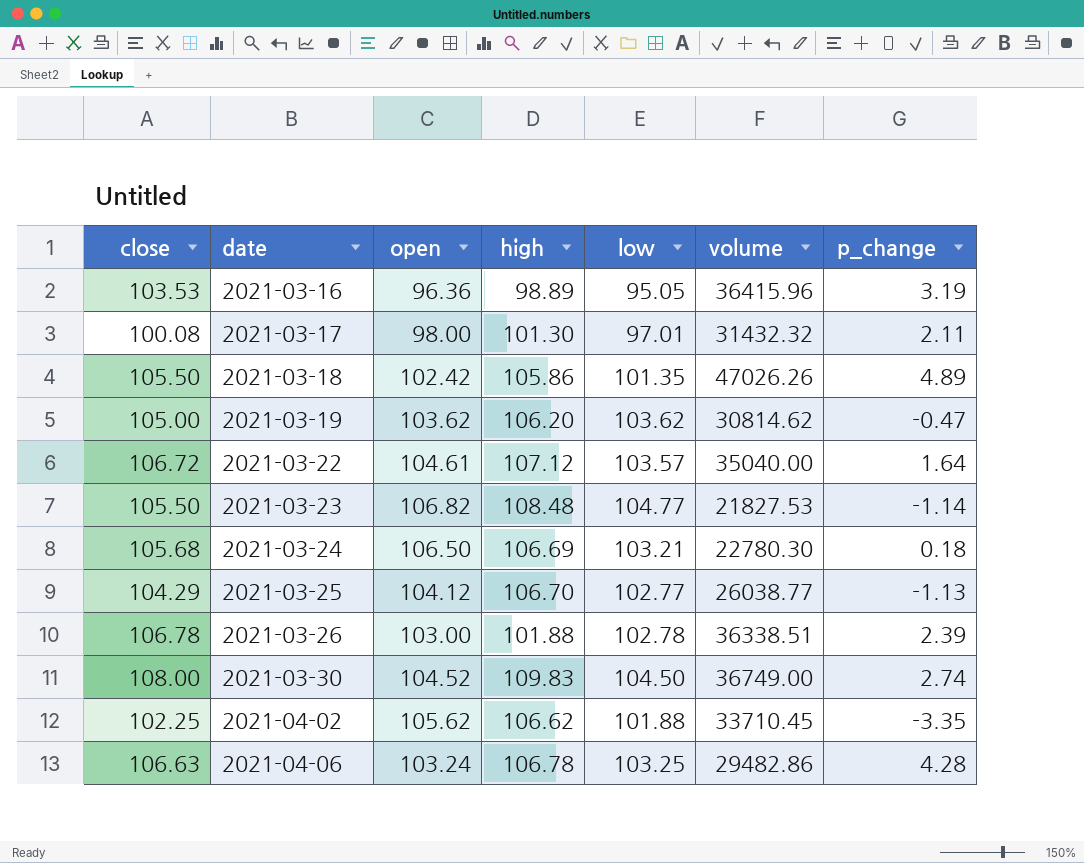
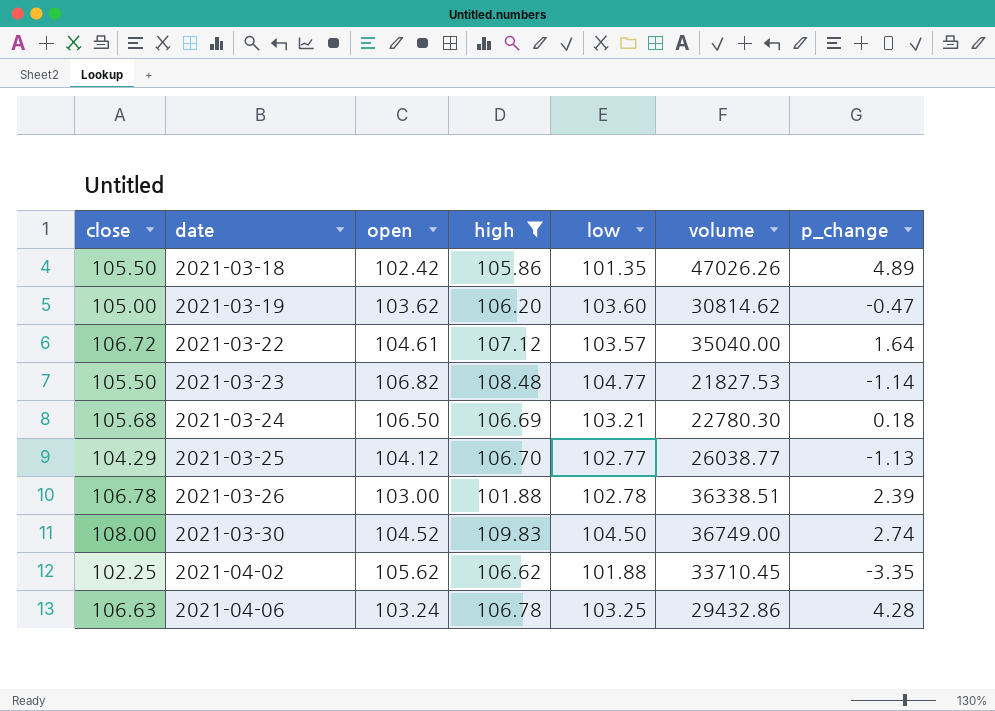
filter: none -> high >= 101.88
2021-03-19 | low: 103.62 -> 103.60
2021-04-06 | volume: 29482.86 -> 29432.86

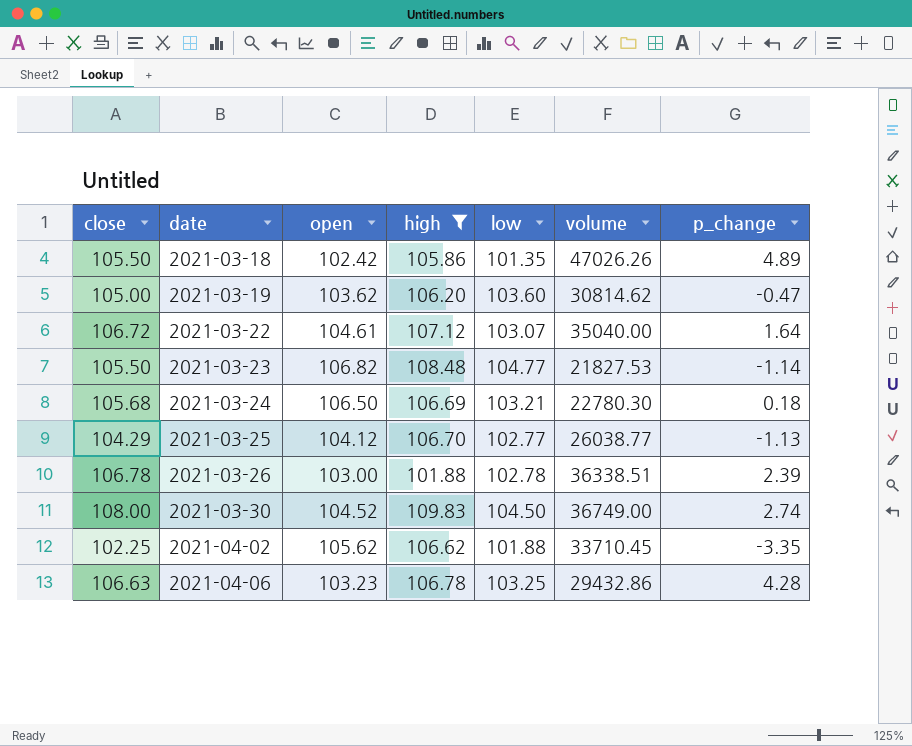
2021-03-22 | low: 103.57 -> 103.07
2021-04-06 | open: 103.24 -> 103.23

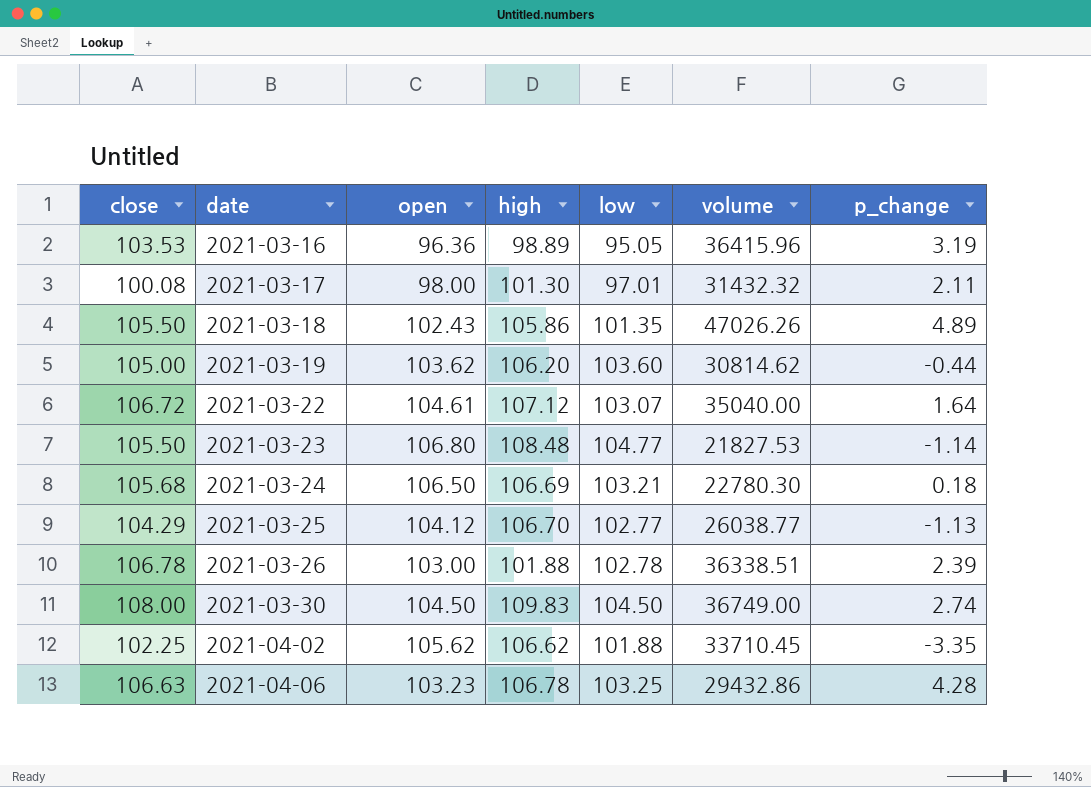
filter: high >= 101.88 -> none
2021-03-18 | open: 102.42 -> 102.43
2021-03-19 | p_change: -0.47 -> -0.44
2021-03-23 | open: 106.82 -> 106.80
2021-03-30 | open: 104.52 -> 104.50

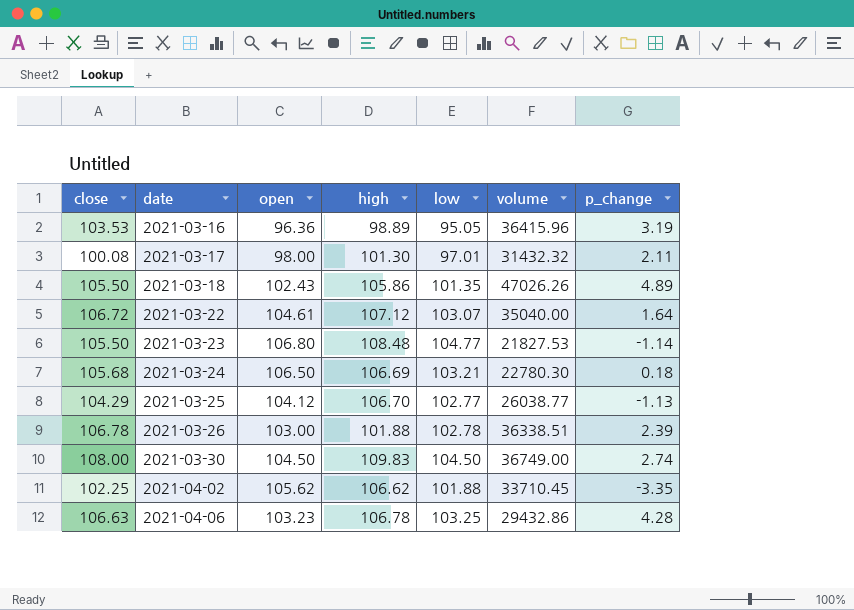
row 2021-03-19: 105.00 | 103.62 | 106.20 | 103.60 | 30814.62 | -0.44 -> none

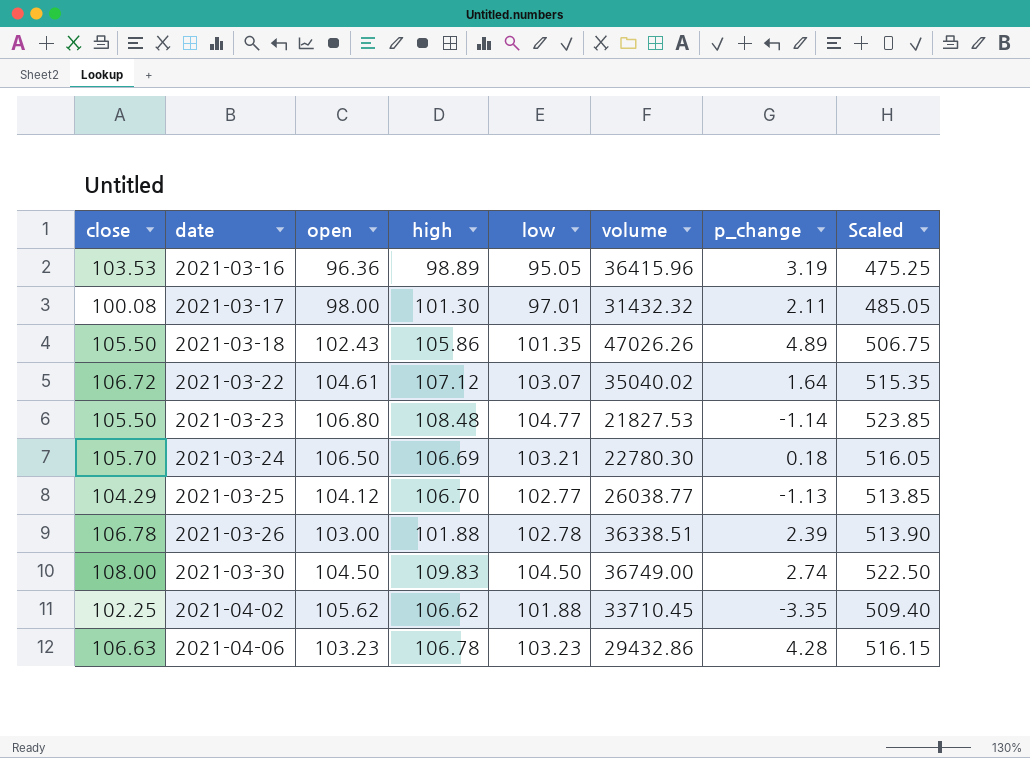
column Scaled | formula: none -> [low] * 5
2021-03-22 | volume: 35040.00 -> 35040.02
2021-03-24 | close: 105.68 -> 105.70
2021-04-06 | low: 103.25 -> 103.23

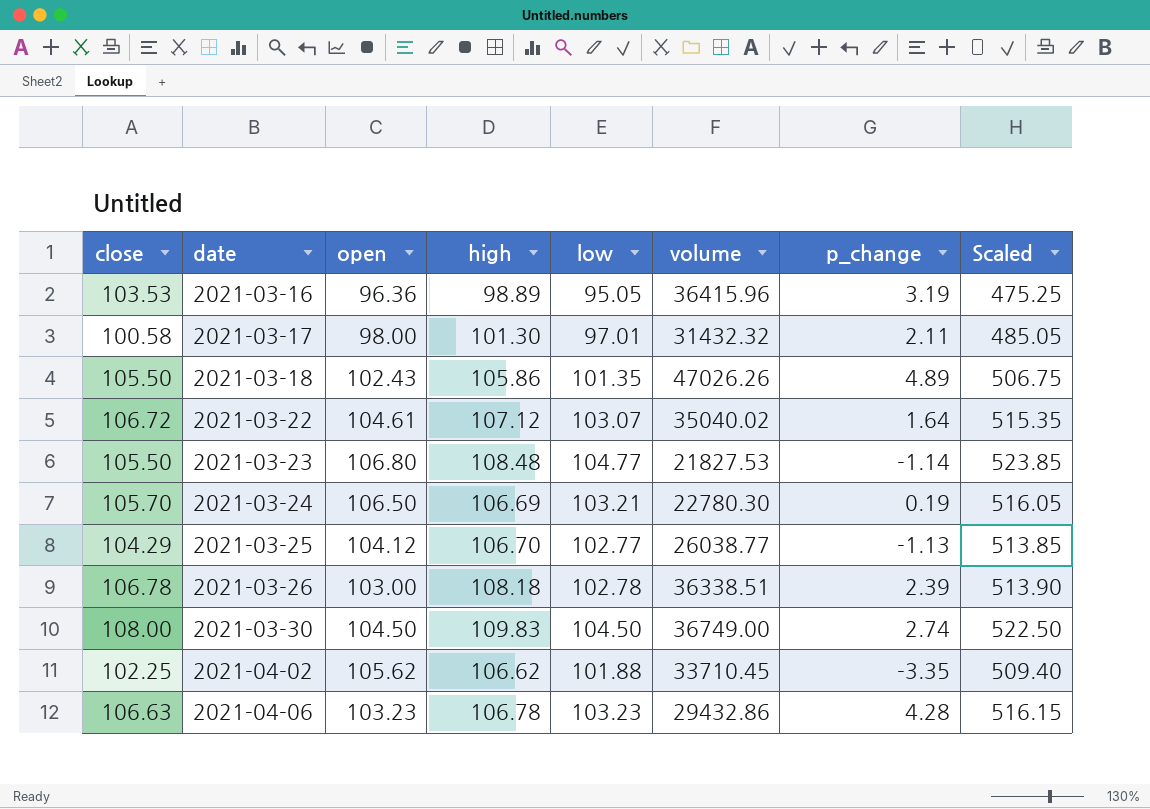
2021-03-17 | close: 100.08 -> 100.58
2021-03-24 | p_change: 0.18 -> 0.19
2021-03-26 | high: 101.88 -> 108.18

